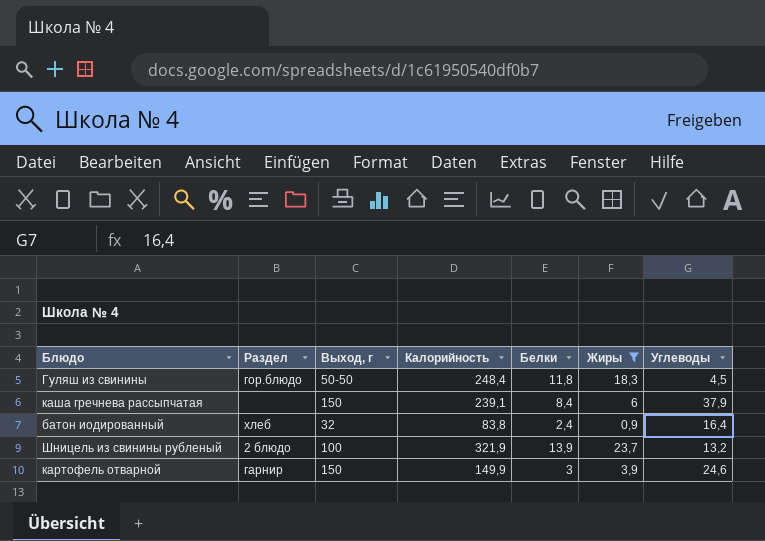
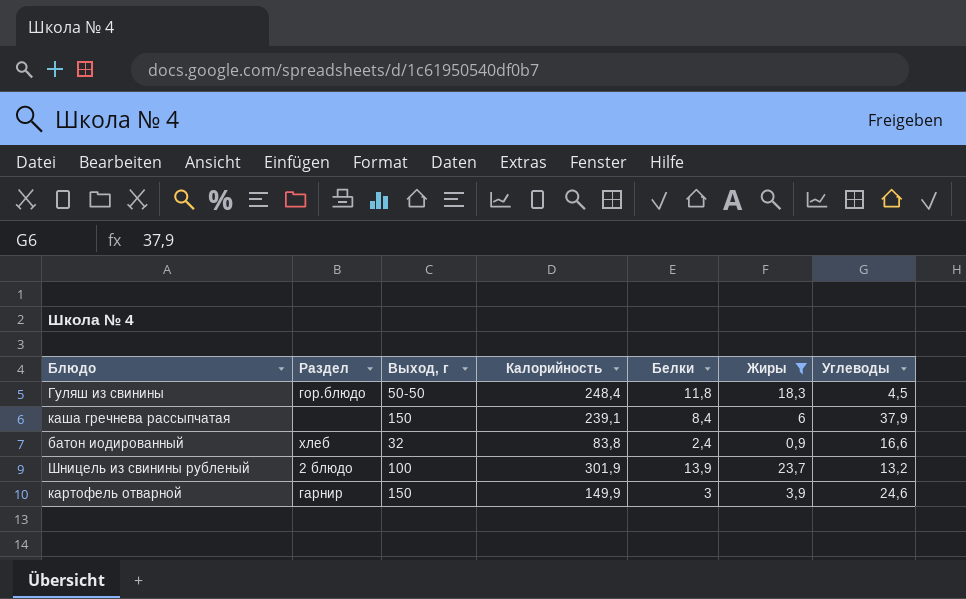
батон иодированный | Углеводы: 16,4 -> 16,6
Шницель из свинины рубленый | Калорийность: 321,9 -> 301,9

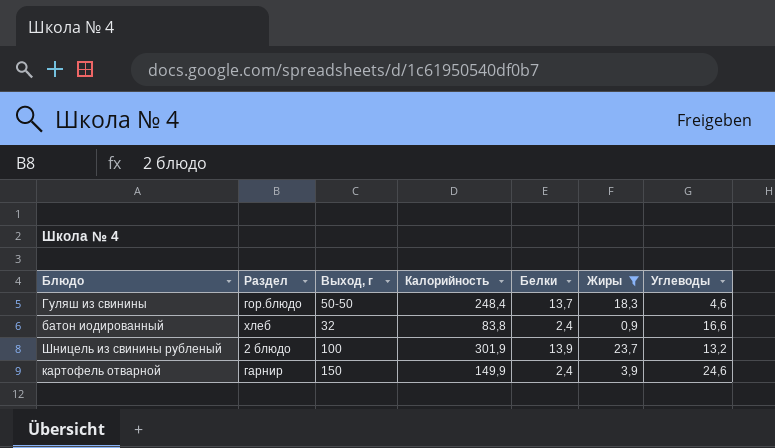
row каша гречнева рассыпчатая: none | 150 | 239,1 | 8,4 | 6 | 37,9 -> none
Гуляш из свинины | Белки: 11,8 -> 13,7
Гуляш из свинины | Углеводы: 4,5 -> 4,6
картофель отварной | Белки: 3 -> 2,4

